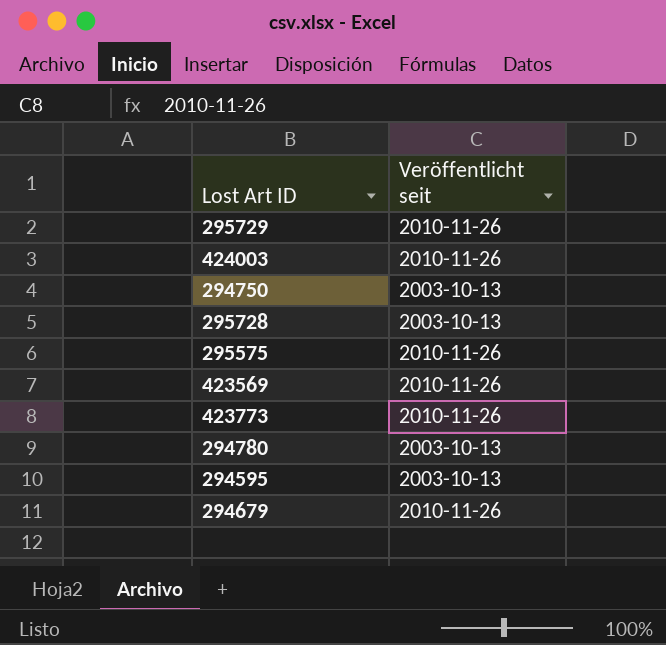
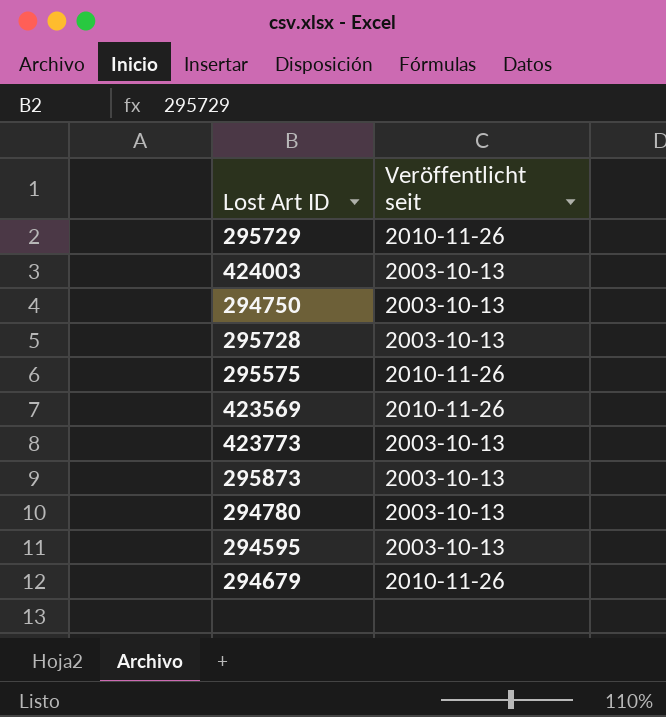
424003 | Veröffentlicht seit: 2010-11-26 -> 2003-10-13
423773 | Veröffentlicht seit: 2010-11-26 -> 2003-10-13
row 295873: none -> 2003-10-13

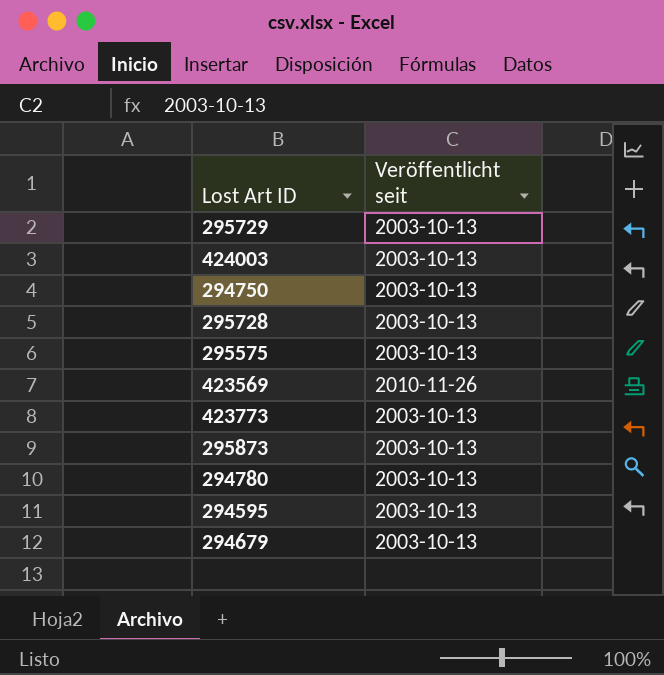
295729 | Veröffentlicht seit: 2010-11-26 -> 2003-10-13
295575 | Veröffentlicht seit: 2010-11-26 -> 2003-10-13
294679 | Veröffentlicht seit: 2010-11-26 -> 2003-10-13

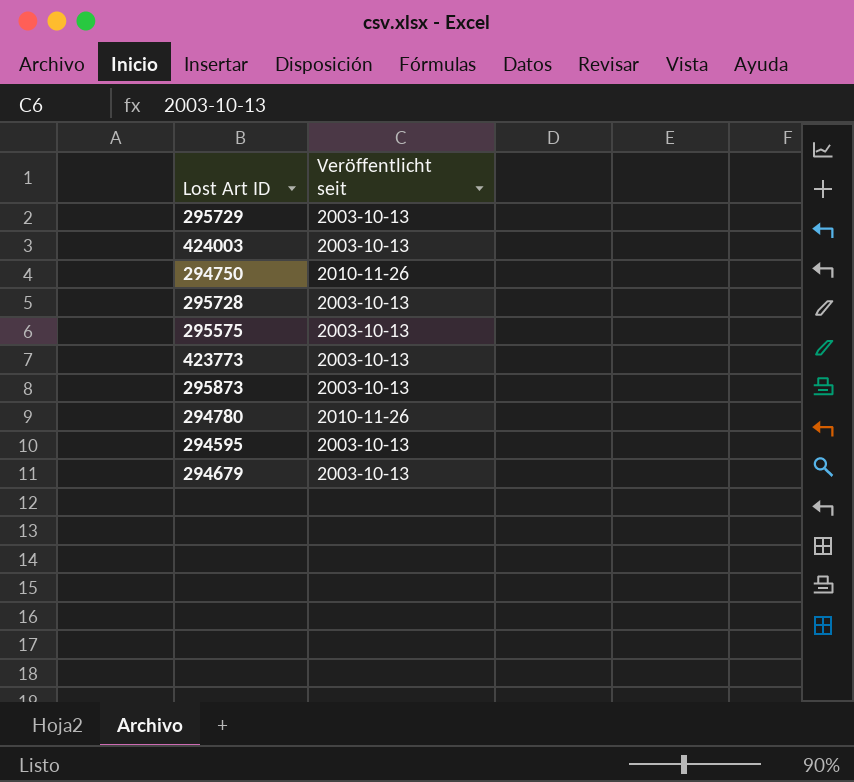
row 423569: 2010-11-26 -> none
294750 | Veröffentlicht seit: 2003-10-13 -> 2010-11-26
294780 | Veröffentlicht seit: 2003-10-13 -> 2010-11-26

